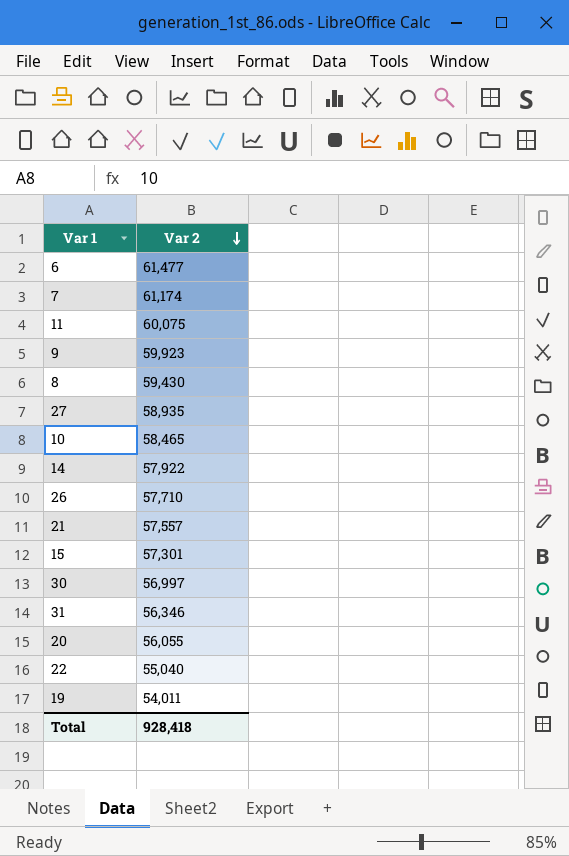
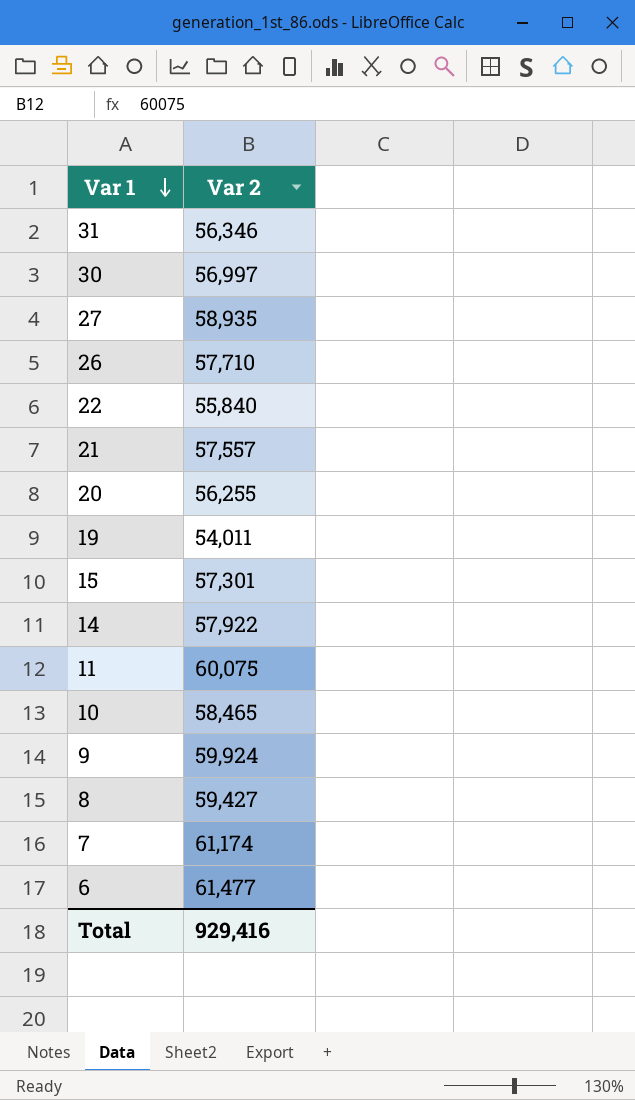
row order: Var 2 descending -> Var 1 descending
22 | Var 2: 55,040 -> 55,840
20 | Var 2: 56,055 -> 56,255
9 | Var 2: 59,923 -> 59,924
8 | Var 2: 59,430 -> 59,427
Total | Var 2: 928,418 -> 929,416

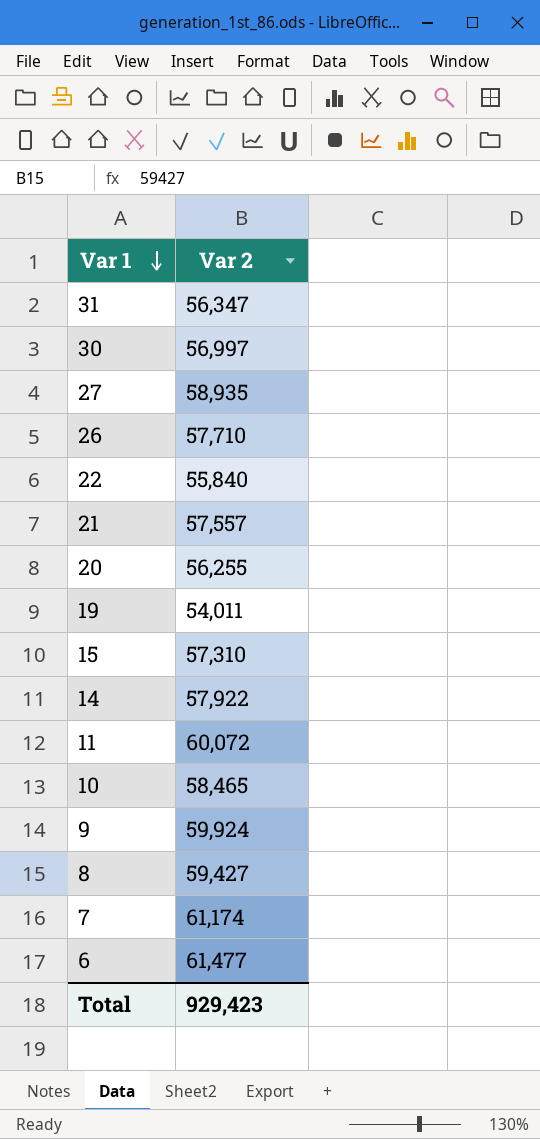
31 | Var 2: 56,346 -> 56,347
15 | Var 2: 57,301 -> 57,310
11 | Var 2: 60,075 -> 60,072
Total | Var 2: 929,416 -> 929,423

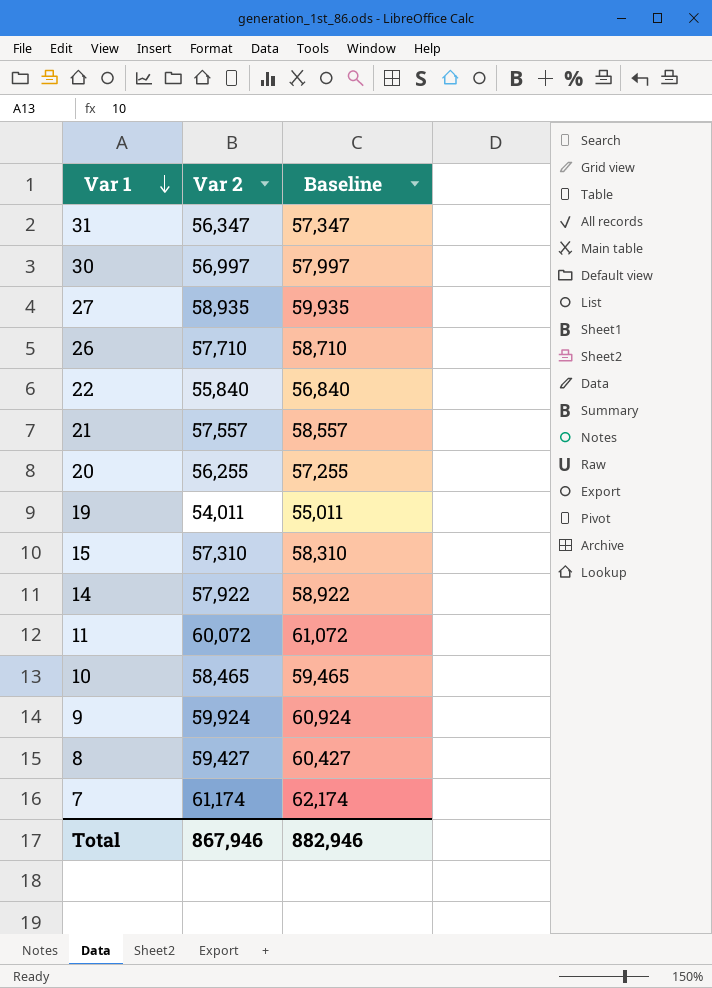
column Baseline | formula: none -> [Var 2] + 1000
row 6: 61,477 -> none
Total | Var 2: 929,423 -> 867,946

